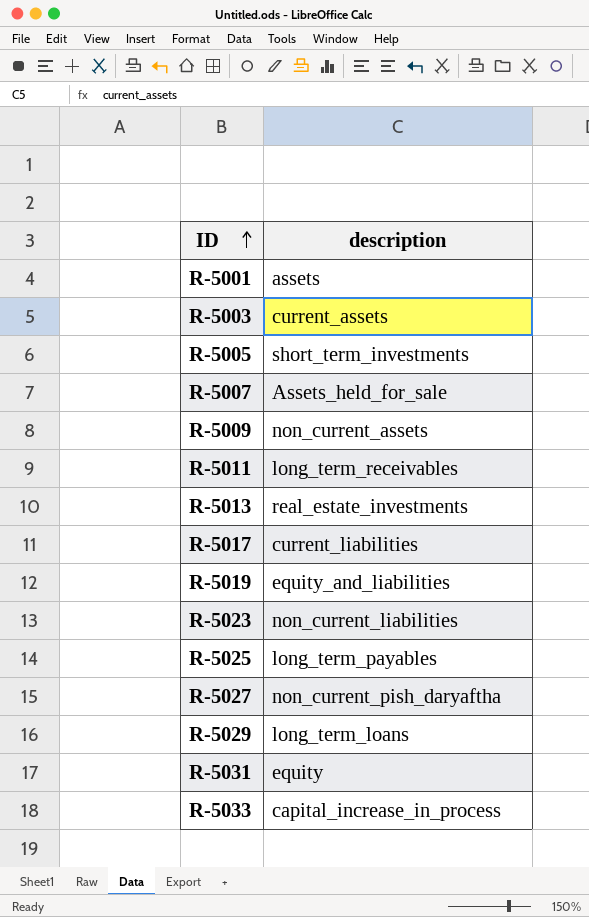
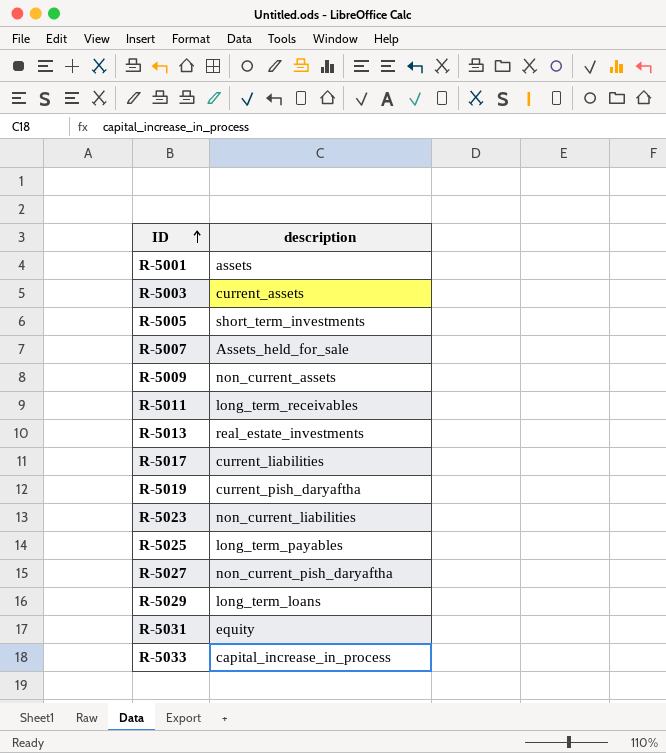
R-5019 | description: equity_and_liabilities -> current_pish_daryaftha

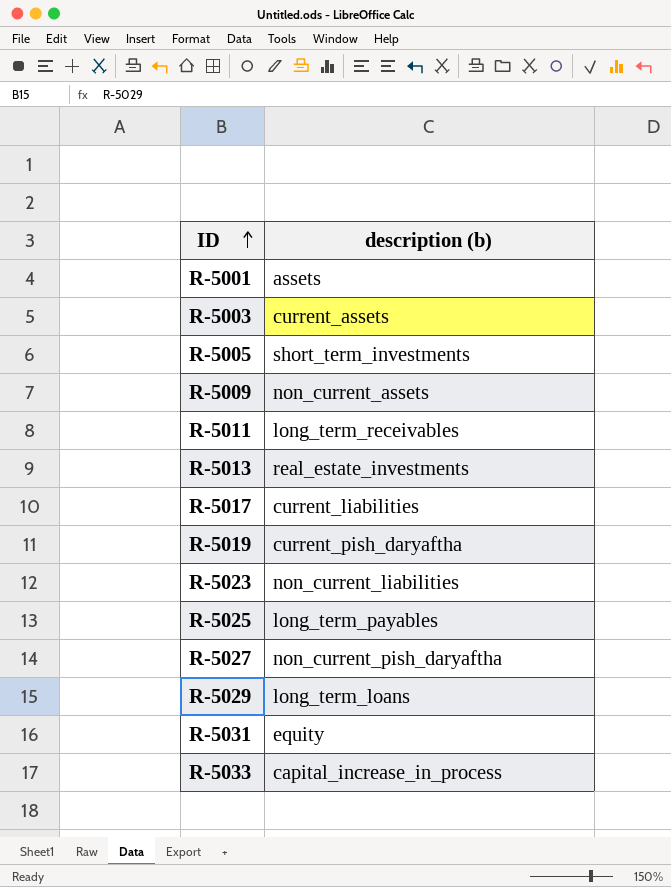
column name: description -> description (b)
row R-5007: Assets_held_for_sale -> none

